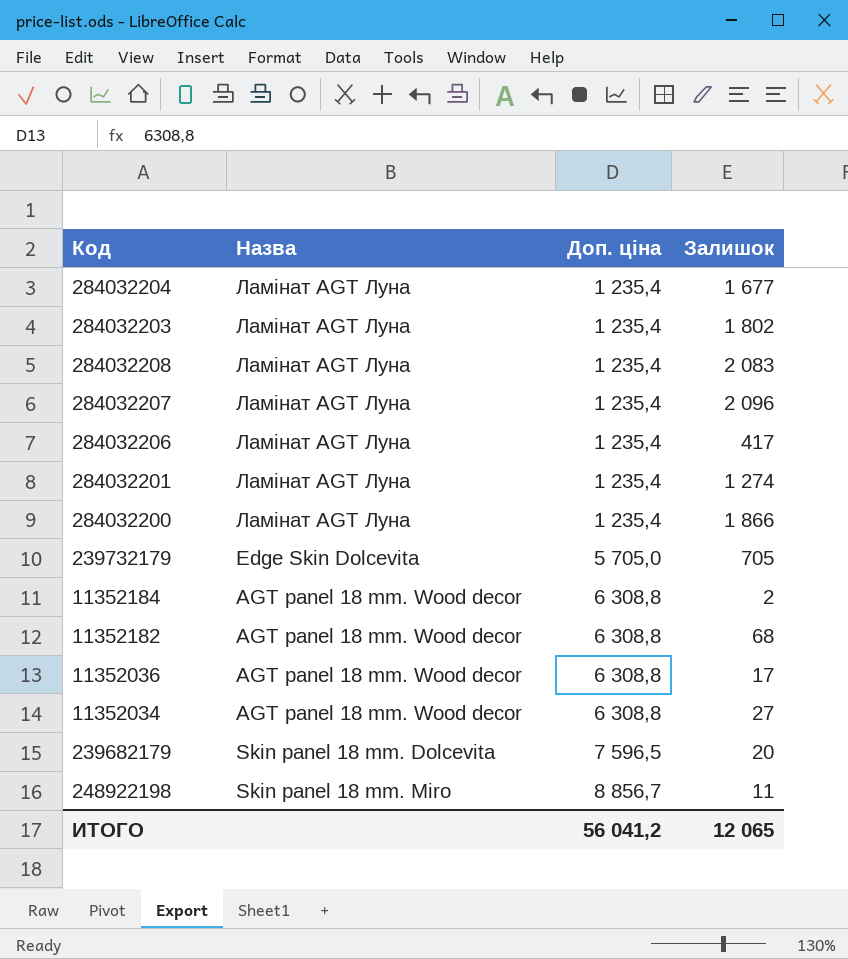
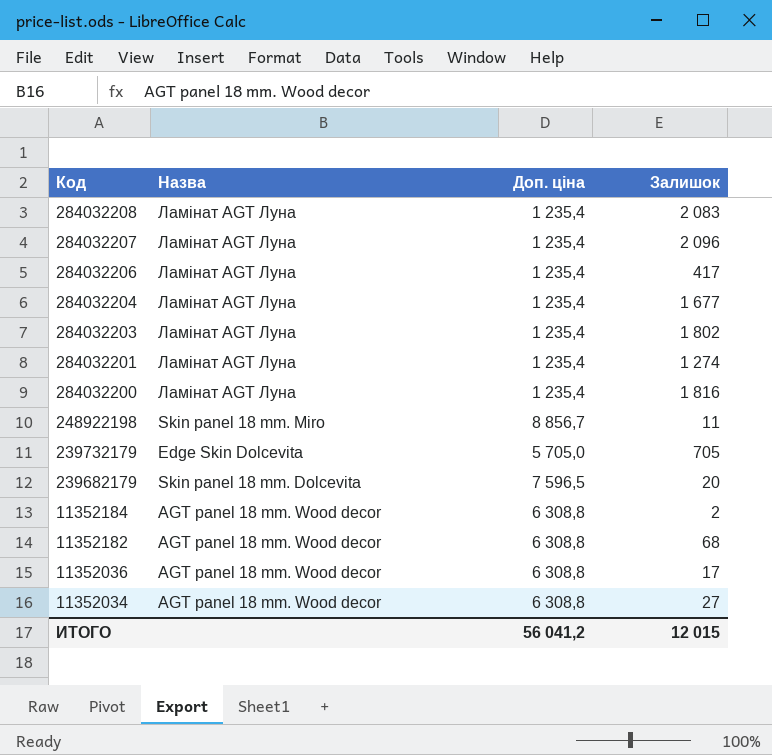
row order: Доп. ціна ascending -> Код descending
284032200 | Залишок: 1 866 -> 1 816
ИТОГО | Залишок: 12 065 -> 12 015

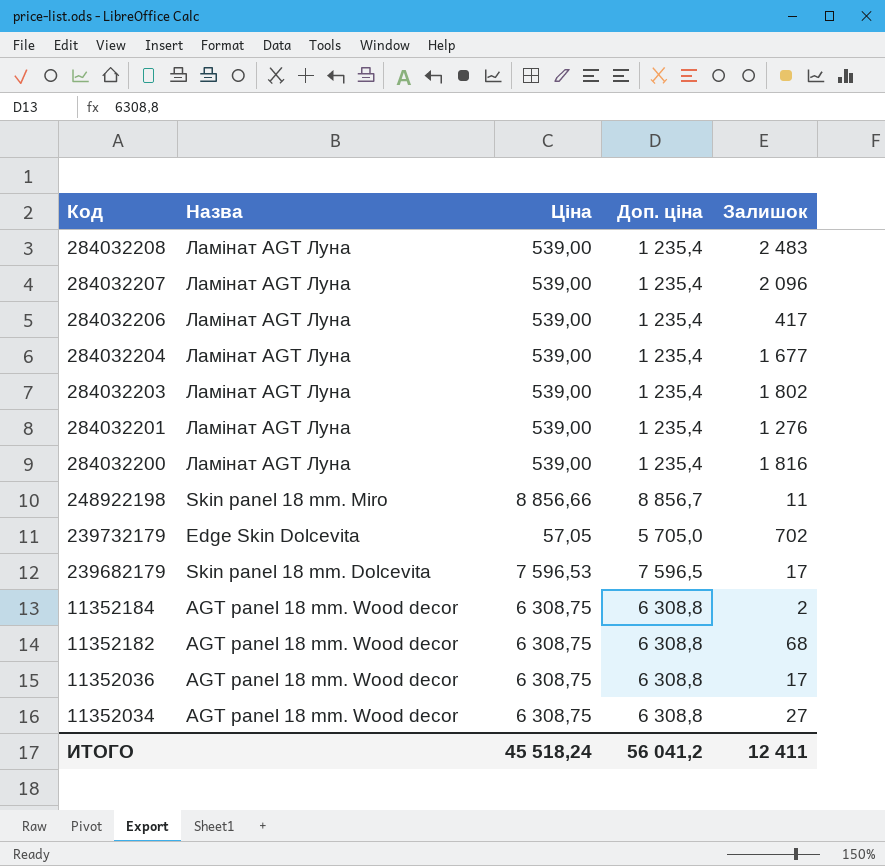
column Ціна | position: none -> 3
284032208 | Залишок: 2 083 -> 2 483
284032201 | Залишок: 1 274 -> 1 276
239732179 | Залишок: 705 -> 702
239682179 | Залишок: 20 -> 17
ИТОГО | Залишок: 12 015 -> 12 411

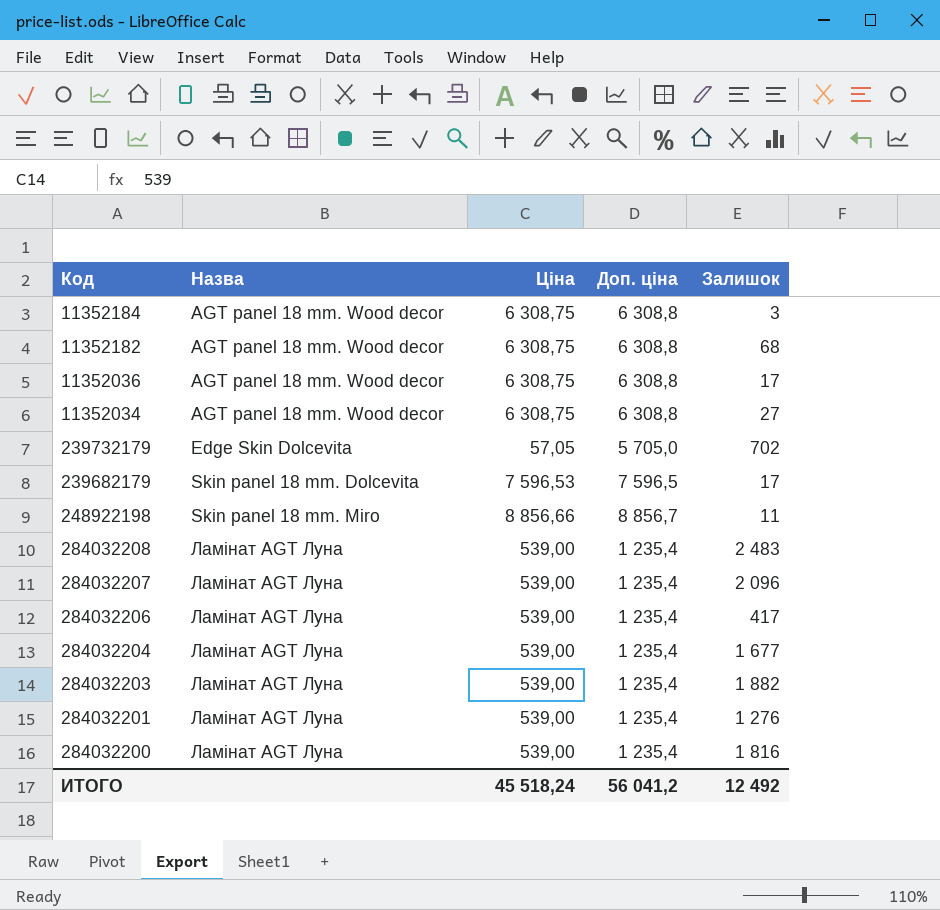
row order: Код descending -> Назва ascending
11352184 | Залишок: 2 -> 3
284032203 | Залишок: 1 802 -> 1 882
ИТОГО | Залишок: 12 411 -> 12 492

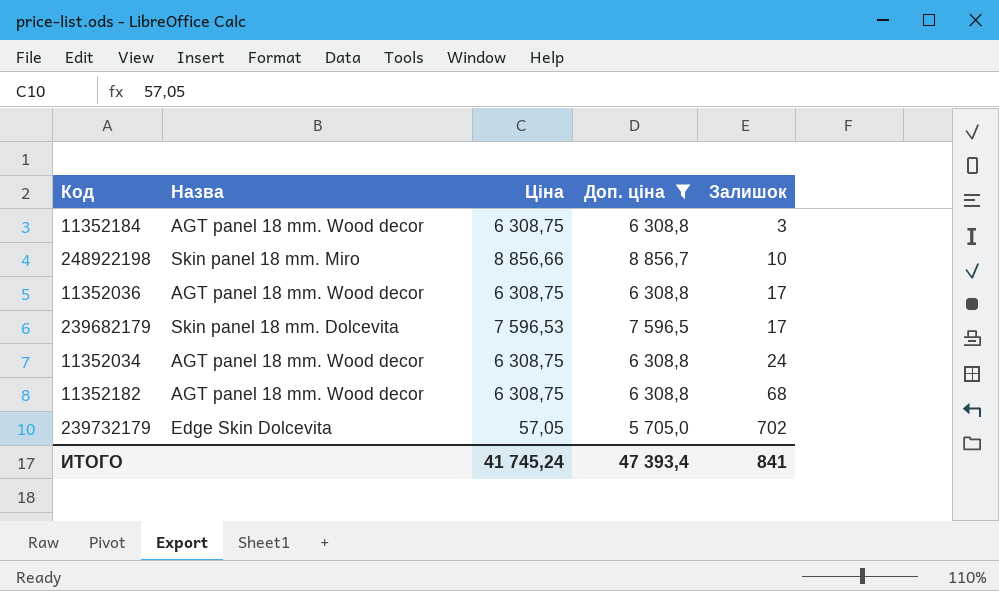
filter: none -> Доп. ціна != 1 235,4
row order: Назва ascending -> Залишок ascending
248922198 | Залишок: 11 -> 10
11352034 | Залишок: 27 -> 24
ИТОГО | Ціна: 45 518,24 -> 41 745,24
ИТОГО | Доп. ціна: 56 041,2 -> 47 393,4
ИТОГО | Залишок: 12 492 -> 841

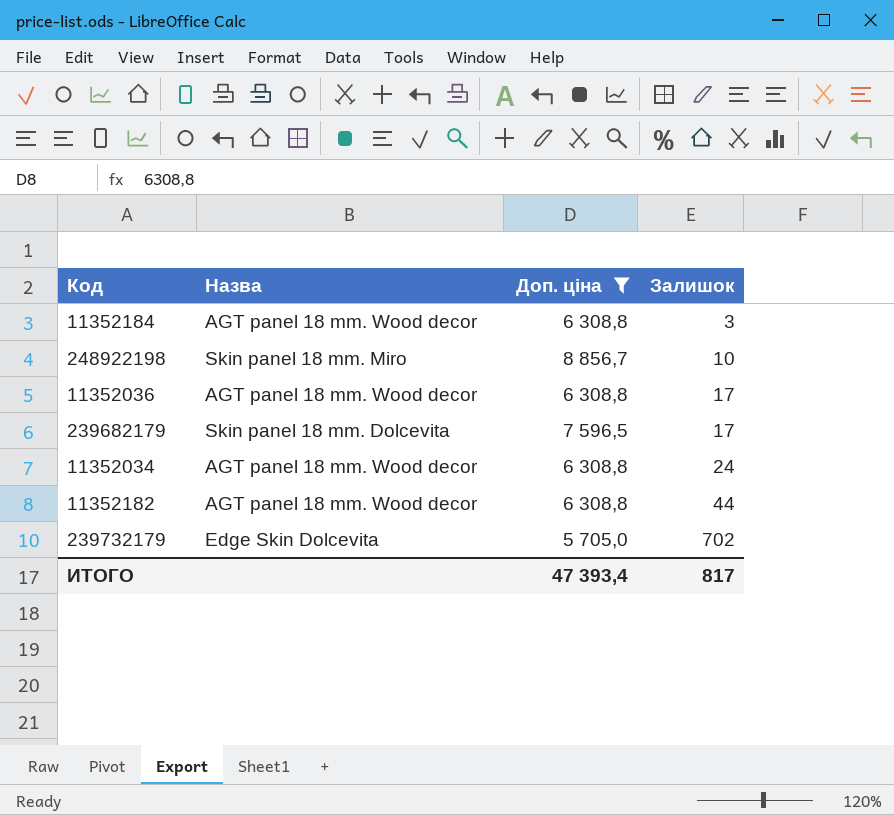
column Ціна | position: 3 -> none
11352182 | Залишок: 68 -> 44
ИТОГО | Залишок: 841 -> 817

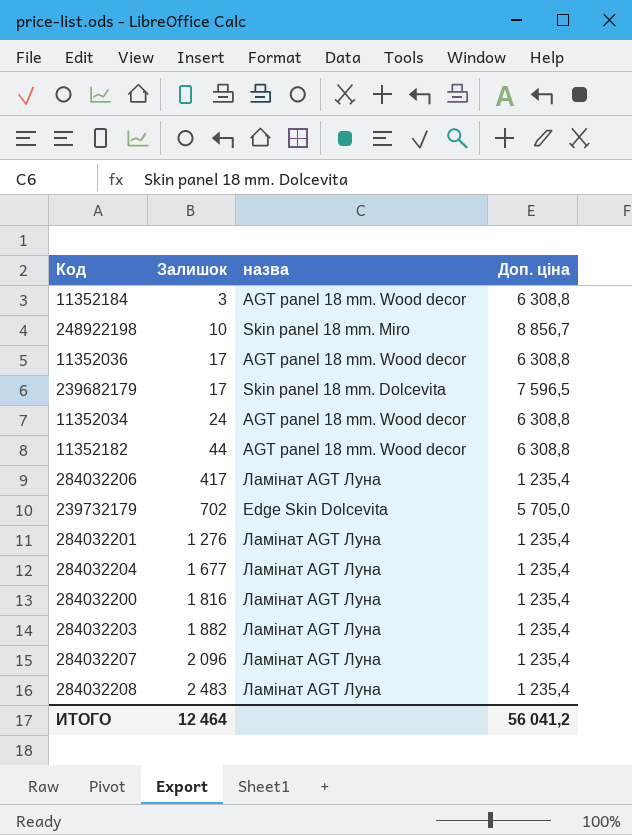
filter: Доп. ціна != 1 235,4 -> none
column Залишок | position: 4 -> 2
column name: Назва -> назва
ИТОГО | Залишок: 817 -> 12 464
ИТОГО | Доп. ціна: 47 393,4 -> 56 041,2

